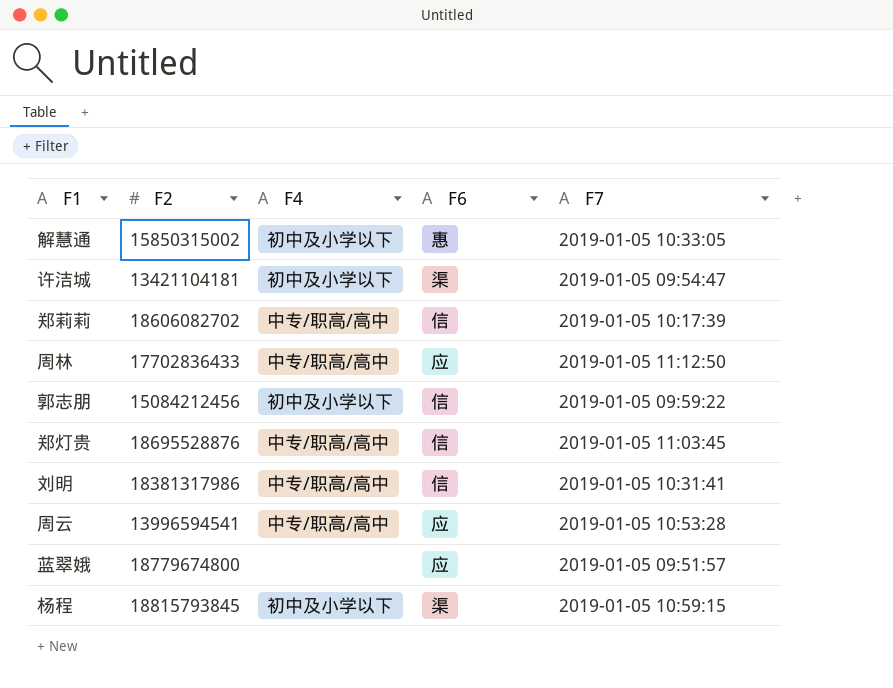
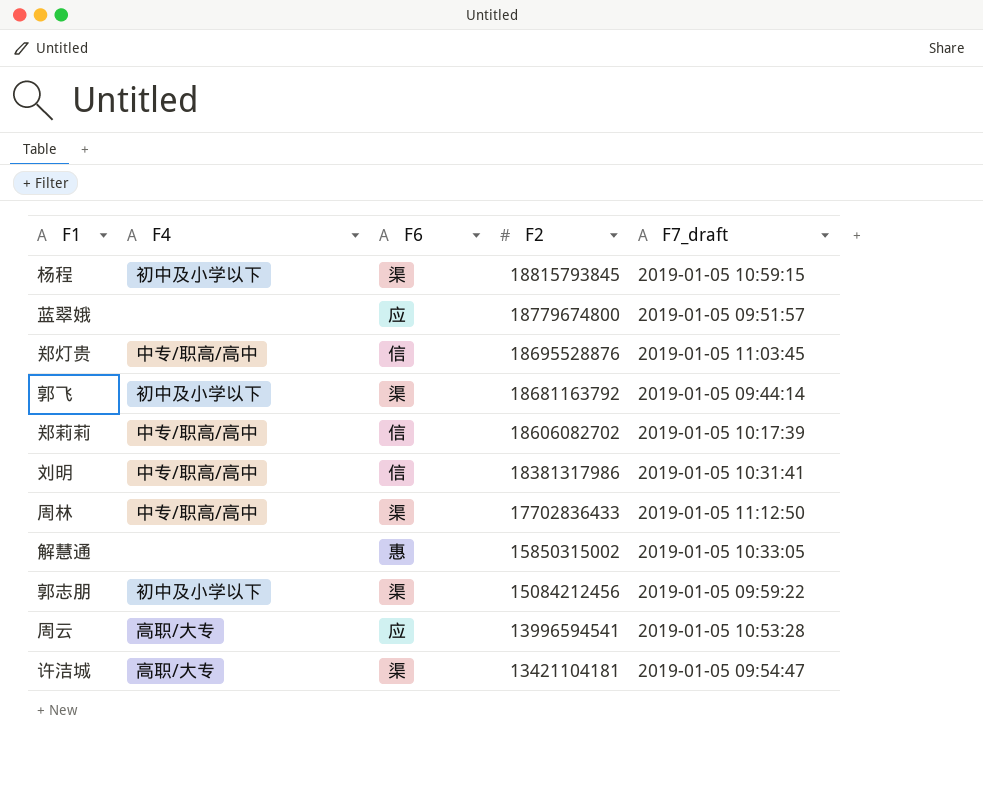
row order: none -> F2 descending
column F2 | position: 2 -> 4
column name: F7 -> F7_draft
row 郭飞: none -> 初中及小学以下 | 渠 | 18681163792 | 2019-01-05 09:44:14
周林 | F6: 应 -> 渠
解慧通 | F4: 初中及小学以下 -> none
郭志朋 | F6: 信 -> 渠
周云 | F4: 中专/职高/高中 -> 高职/大专
许洁城 | F4: 初中及小学以下 -> 高职/大专

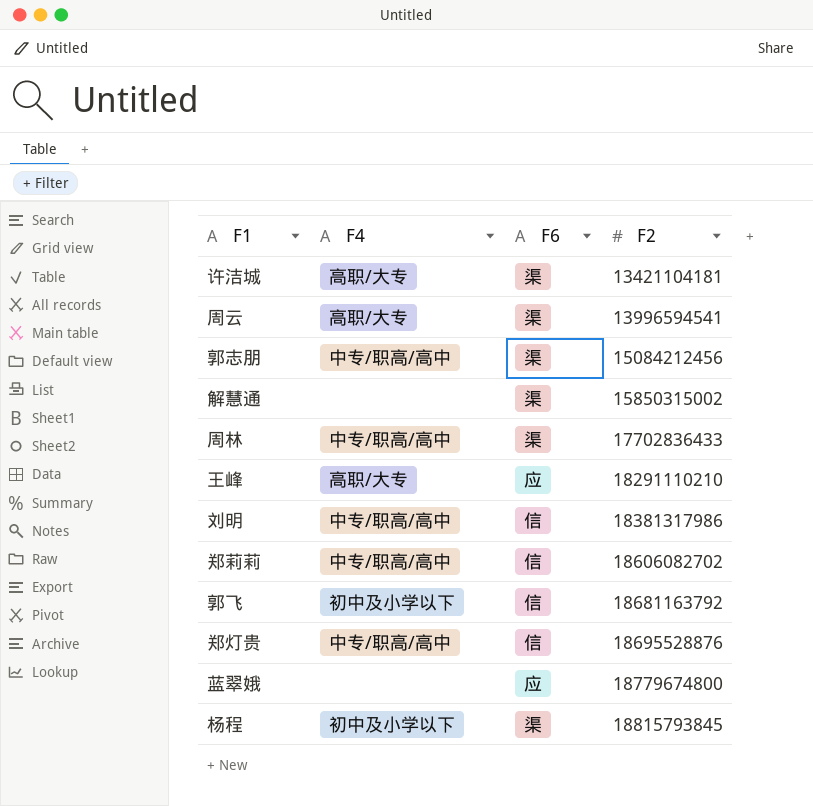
row order: F2 descending -> F2 ascending
column F7_draft | position: 5 -> none
周云 | F6: 应 -> 渠
郭志朋 | F4: 初中及小学以下 -> 中专/职高/高中
解慧通 | F6: 惠 -> 渠
row 王峰: none -> 高职/大专 | 应 | 18291110210
郭飞 | F6: 渠 -> 信

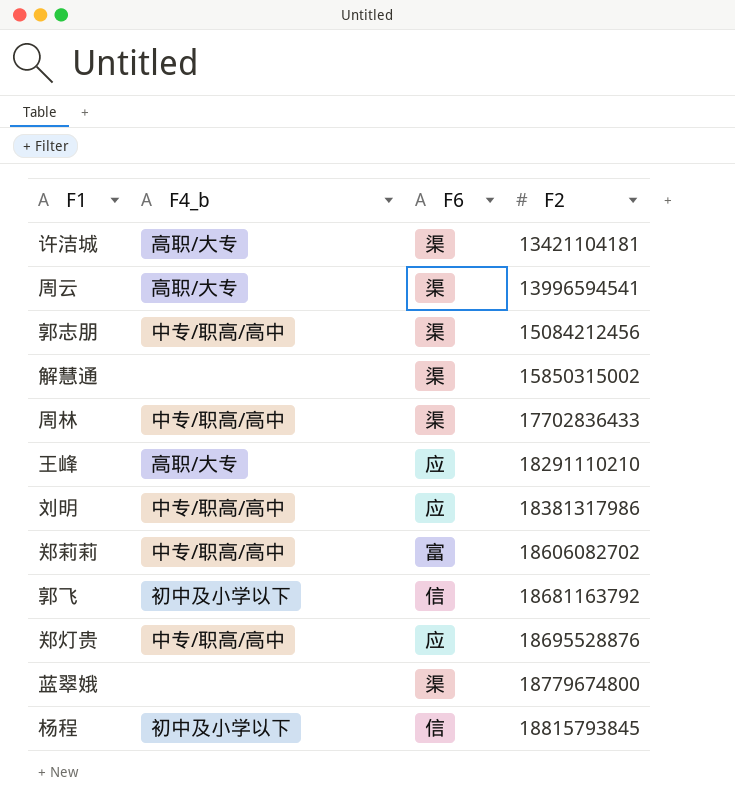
column name: F4 -> F4_b
刘明 | F6: 信 -> 应
郑莉莉 | F6: 信 -> 富
郑灯贵 | F6: 信 -> 应
蓝翠娥 | F6: 应 -> 渠
杨程 | F6: 渠 -> 信

